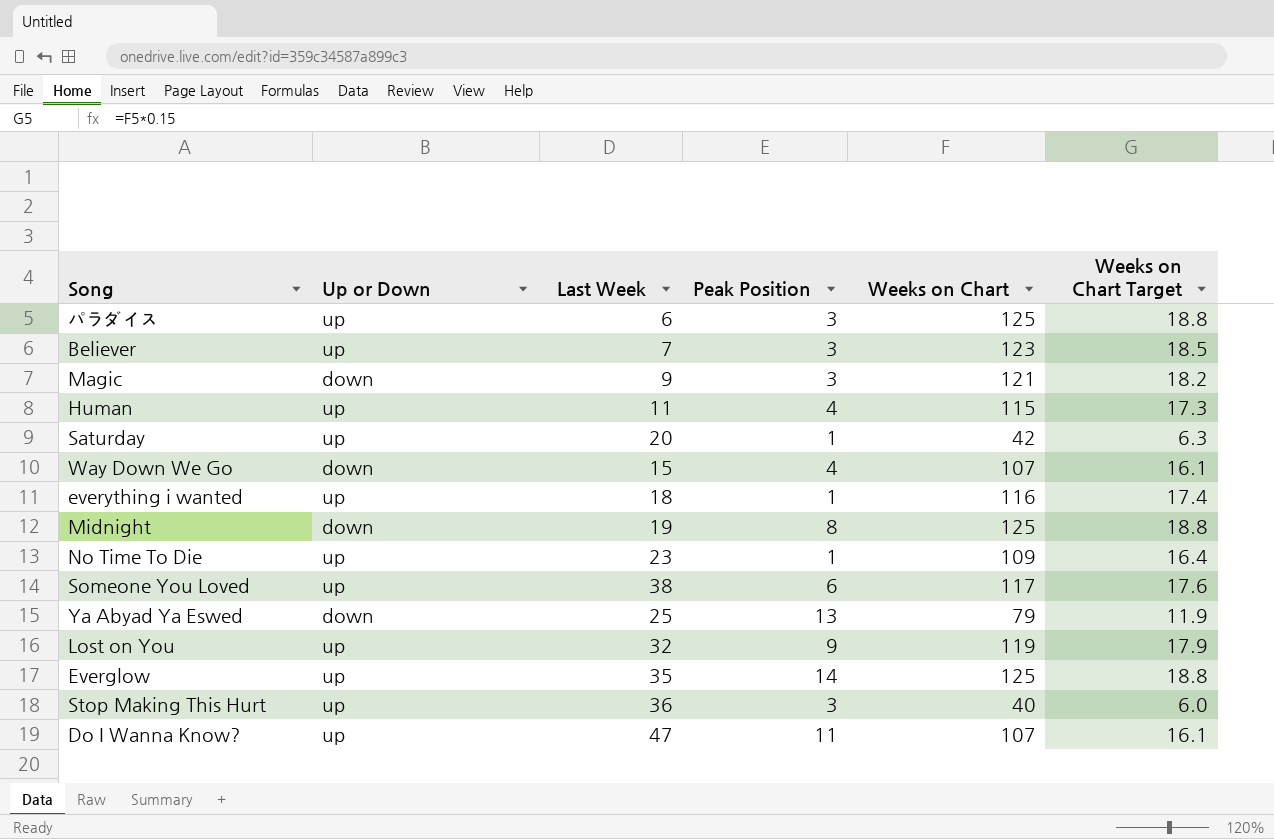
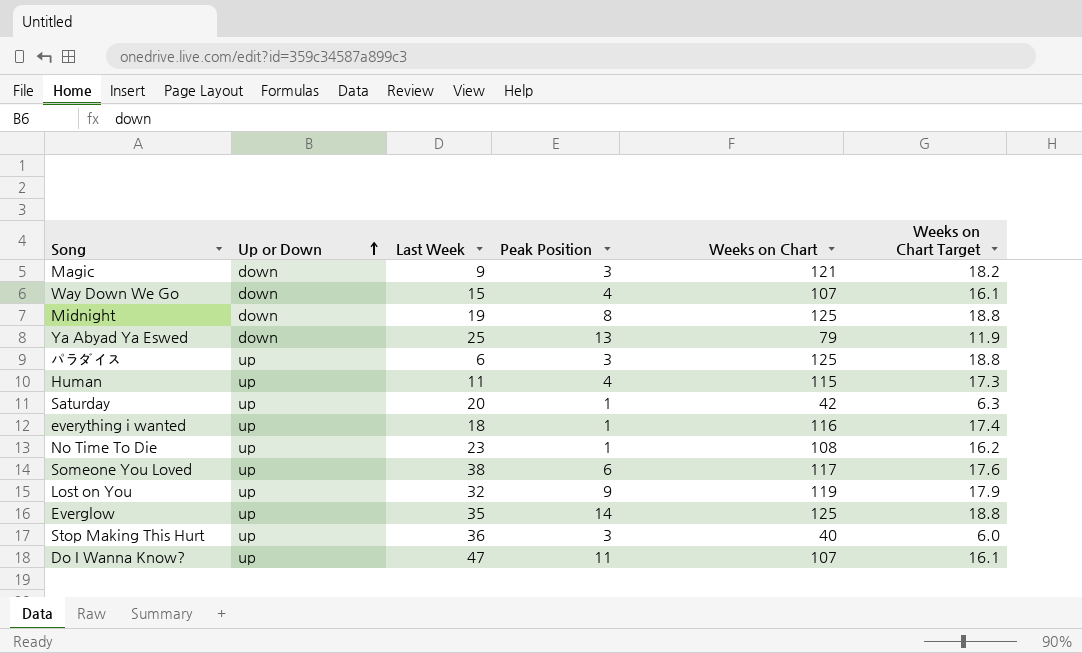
row order: none -> Up or Down ascending
row Believer: up | 7 | 3 | 123 | 18.5 -> none
No Time To Die | Weeks on Chart: 109 -> 108
No Time To Die | Weeks on Chart Target: 16.4 -> 16.2

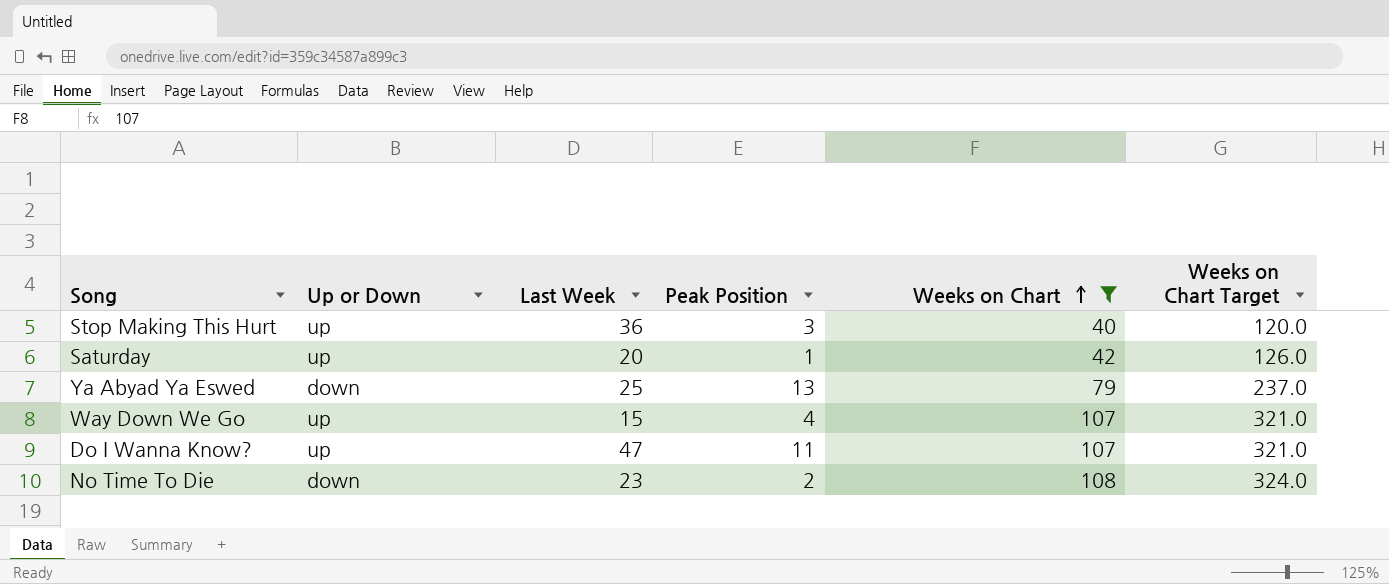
filter: none -> Weeks on Chart <= 108
row order: Up or Down ascending -> Weeks on Chart ascending
column Weeks on Chart Target | formula: [Weeks on Chart] * 0.15 -> [Weeks on Chart] * 3
Way Down We Go | Up or Down: down -> up
No Time To Die | Up or Down: up -> down
No Time To Die | Peak Position: 1 -> 2

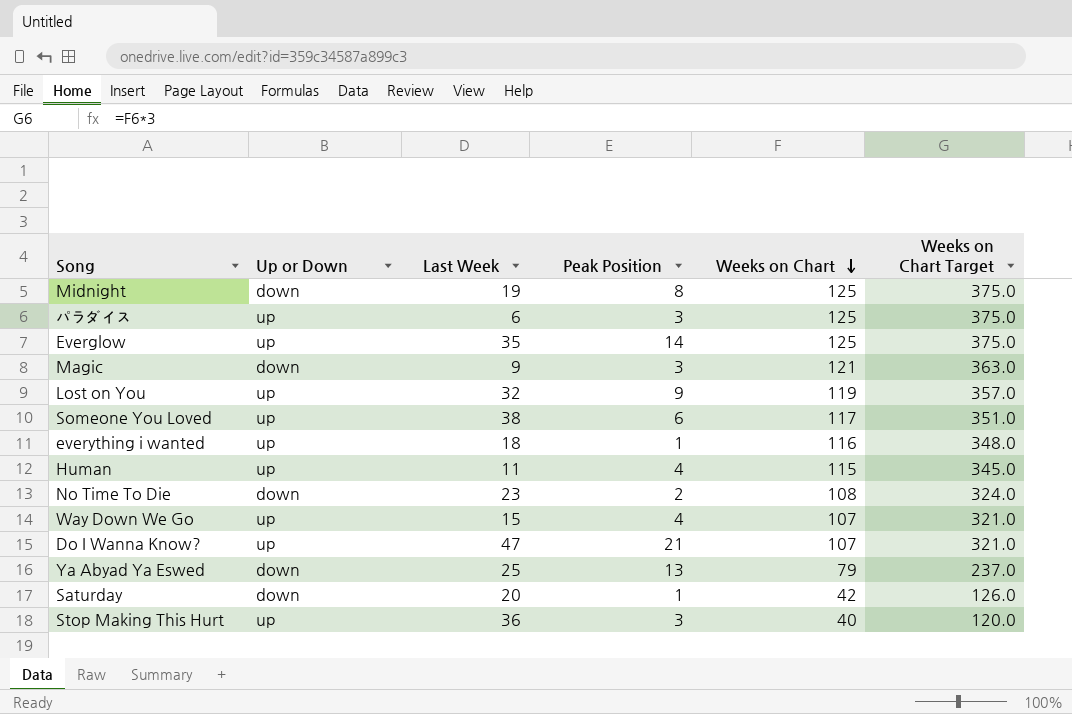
filter: Weeks on Chart <= 108 -> none
row order: Weeks on Chart ascending -> Weeks on Chart descending
Do I Wanna Know? | Peak Position: 11 -> 21
Saturday | Up or Down: up -> down

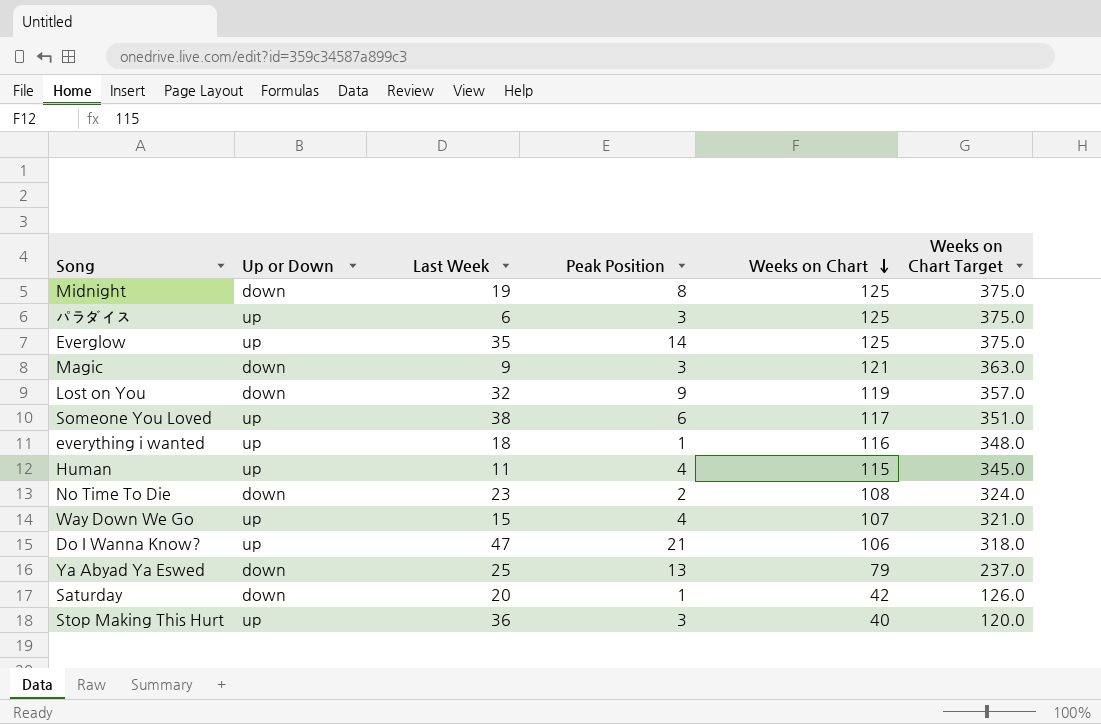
Lost on You | Up or Down: up -> down
Do I Wanna Know? | Weeks on Chart: 107 -> 106
Do I Wanna Know? | Weeks on Chart Target: 321.0 -> 318.0

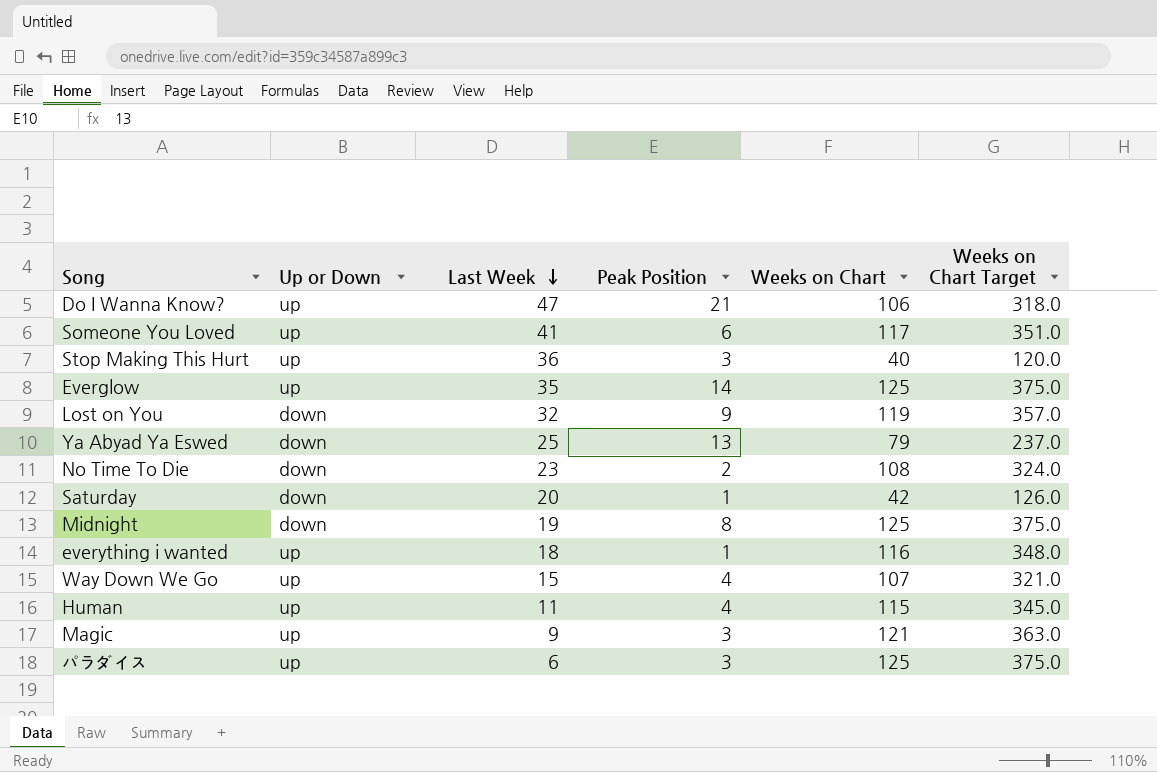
row order: Weeks on Chart descending -> Last Week descending
Someone You Loved | Last Week: 38 -> 41
Magic | Up or Down: down -> up

